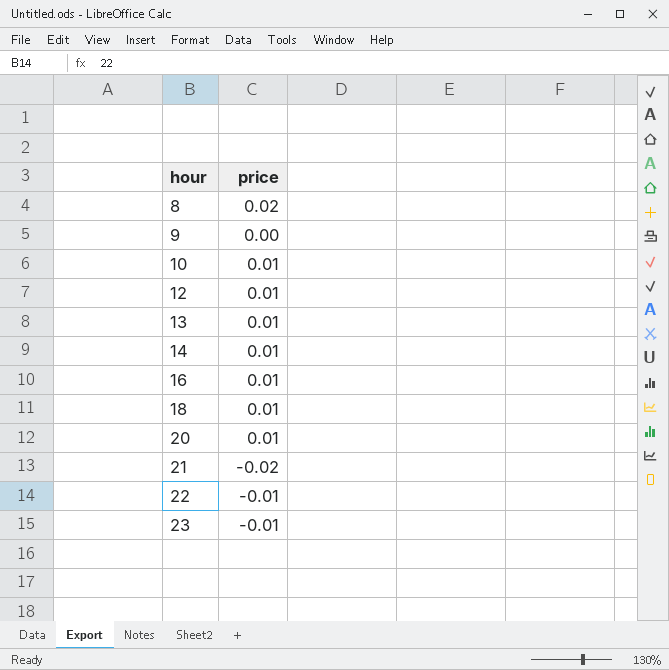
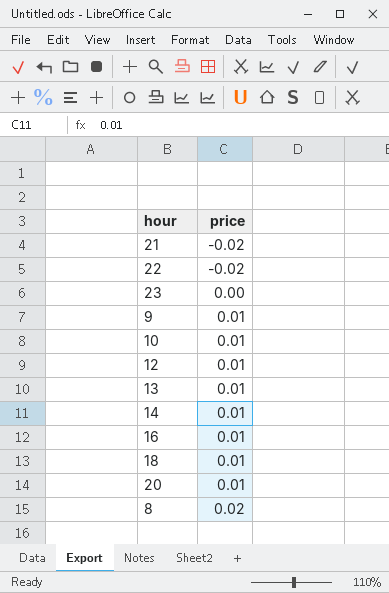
row order: hour ascending -> price ascending
22 | price: -0.01 -> -0.02
23 | price: -0.01 -> 0.00
9 | price: 0.00 -> 0.01

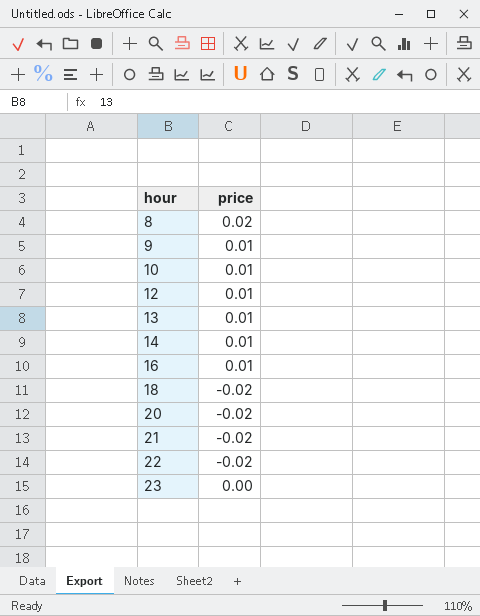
row order: price ascending -> hour ascending
18 | price: 0.01 -> -0.02
20 | price: 0.01 -> -0.02

